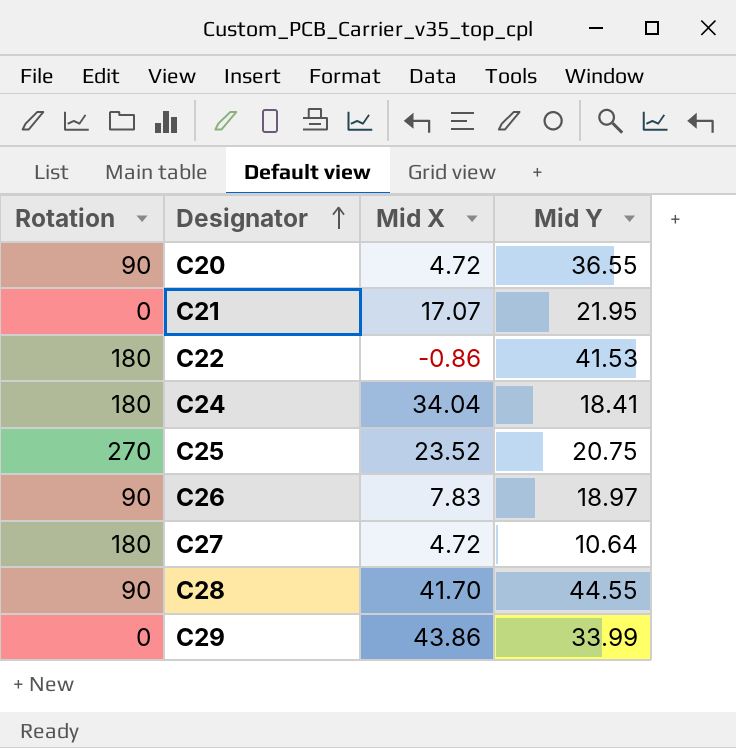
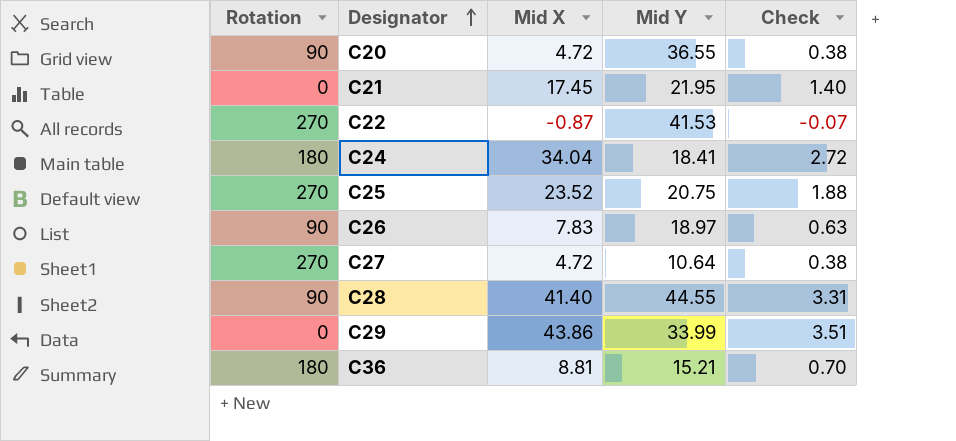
column Check | formula: none -> [Mid X] * 0.08
C21 | Mid X: 17.07 -> 17.45
C22 | Rotation: 180 -> 270
C22 | Mid X: -0.86 -> -0.87
C27 | Rotation: 180 -> 270
C28 | Mid X: 41.70 -> 41.40
row C36: none -> 180 | 8.81 | 15.21 | 0.70

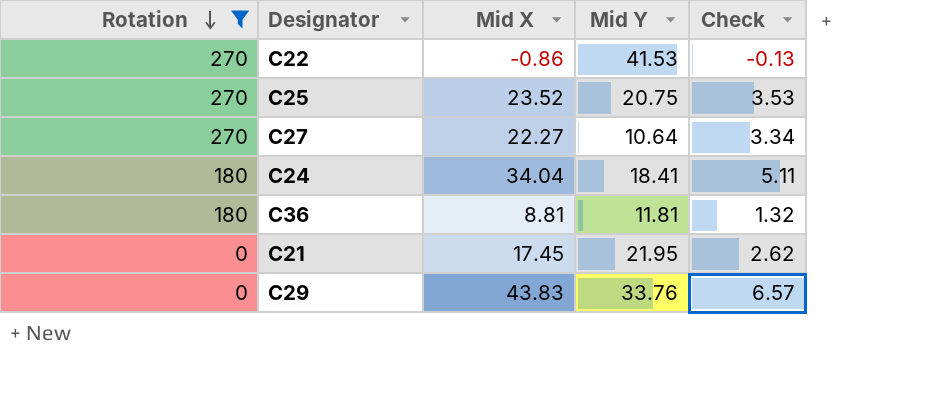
filter: none -> Rotation != 90
row order: Designator ascending -> Rotation descending
column Check | formula: [Mid X] * 0.08 -> [Mid X] * 0.15
C22 | Mid X: -0.87 -> -0.86
C27 | Mid X: 4.72 -> 22.27
C36 | Mid Y: 15.21 -> 11.81
C29 | Mid X: 43.86 -> 43.83
C29 | Mid Y: 33.99 -> 33.76

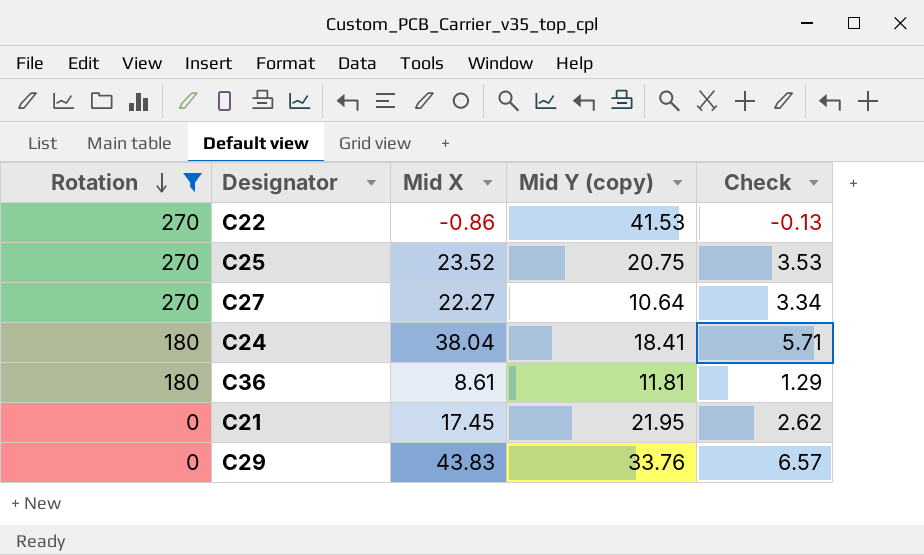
column name: Mid Y -> Mid Y (copy)
C24 | Mid X: 34.04 -> 38.04
C24 | Check: 5.11 -> 5.71
C36 | Mid X: 8.81 -> 8.61
C36 | Check: 1.32 -> 1.29

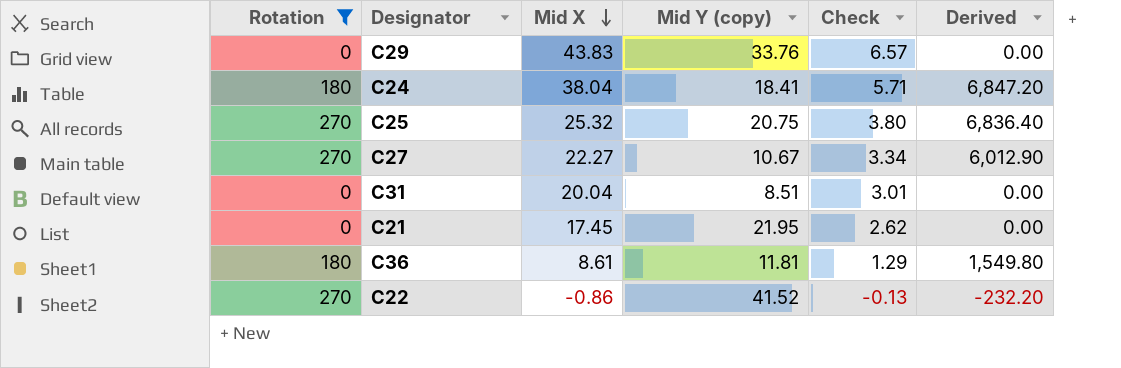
row order: Rotation descending -> Mid X descending
column Derived | formula: none -> [Rotation] * [Mid X]
C25 | Mid X: 23.52 -> 25.32
C25 | Check: 3.53 -> 3.80
C27 | Mid Y (copy): 10.64 -> 10.67
row C31: none -> 0 | 20.04 | 8.51 | 3.01 | 0.00
C22 | Mid Y (copy): 41.53 -> 41.52

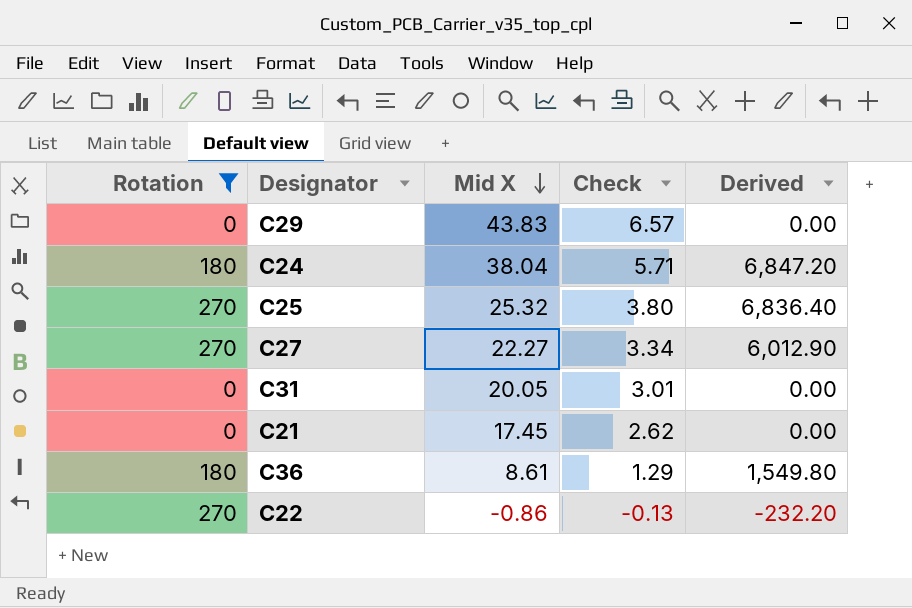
column Mid Y (copy) | position: 4 -> none
C31 | Mid X: 20.04 -> 20.05

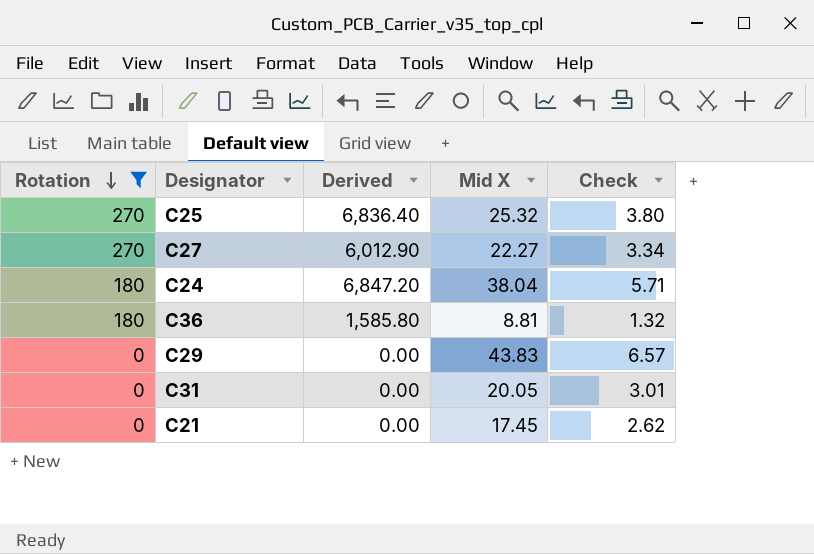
row order: Mid X descending -> Rotation descending
column Derived | position: 5 -> 3
row C22: 270 | -0.86 | -0.13 | -232.20 -> none
C36 | Derived: 1,549.80 -> 1,585.80
C36 | Mid X: 8.61 -> 8.81
C36 | Check: 1.29 -> 1.32

